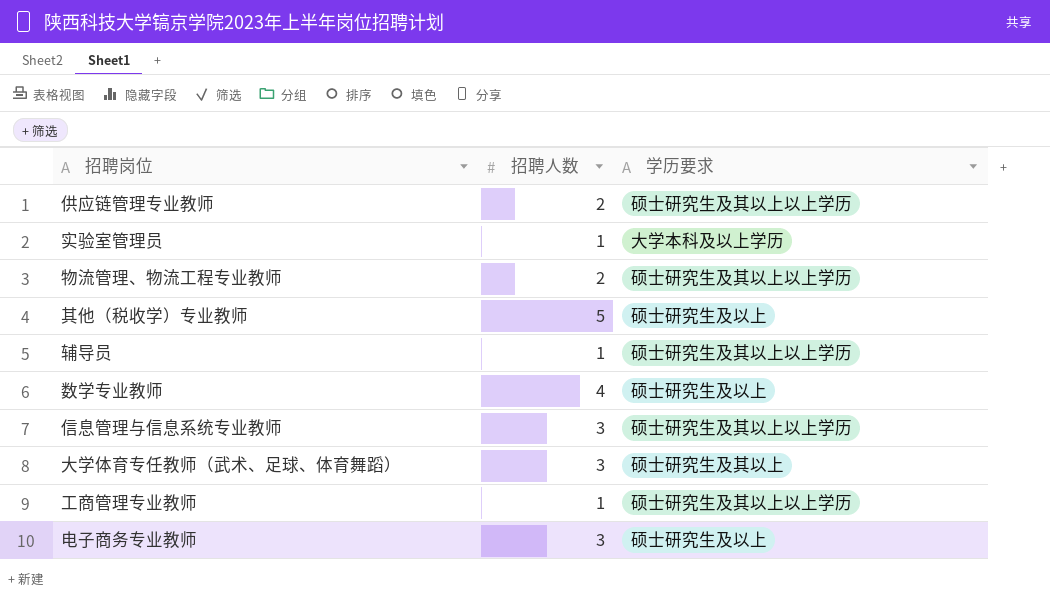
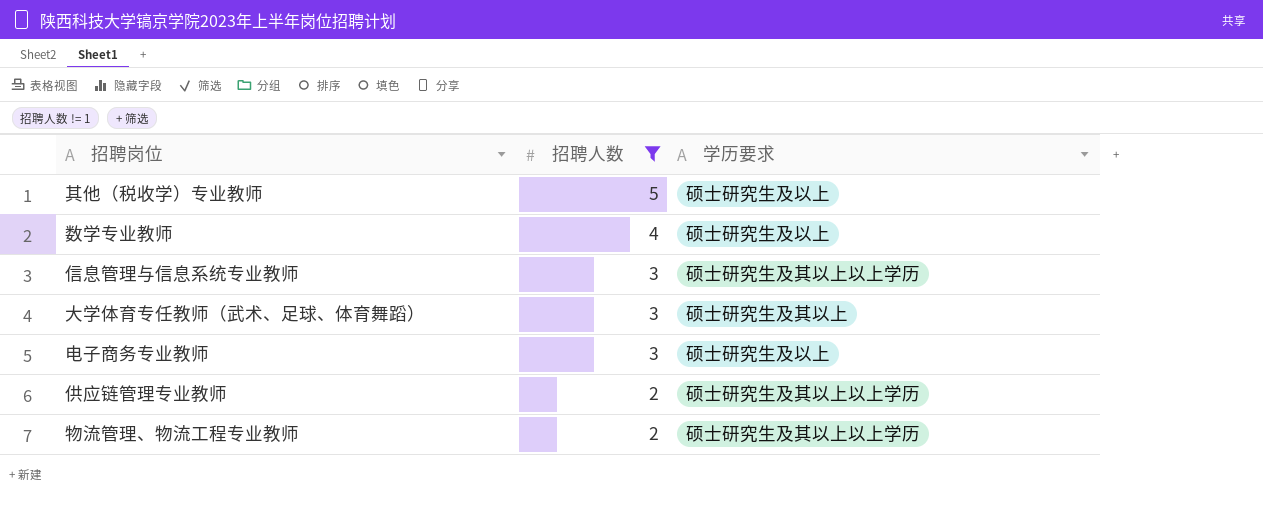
filter: none -> 招聘人数 != 1
row order: none -> 招聘人数 descending

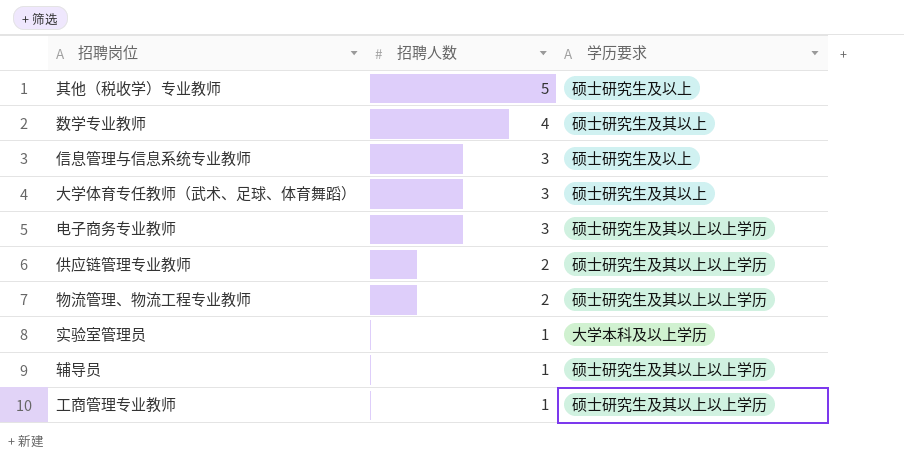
filter: 招聘人数 != 1 -> none
数学专业教师 | 学历要求: 硕士研究生及以上 -> 硕士研究生及其以上
信息管理与信息系统专业教师 | 学历要求: 硕士研究生及其以上以上学历 -> 硕士研究生及以上
电子商务专业教师 | 学历要求: 硕士研究生及以上 -> 硕士研究生及其以上以上学历

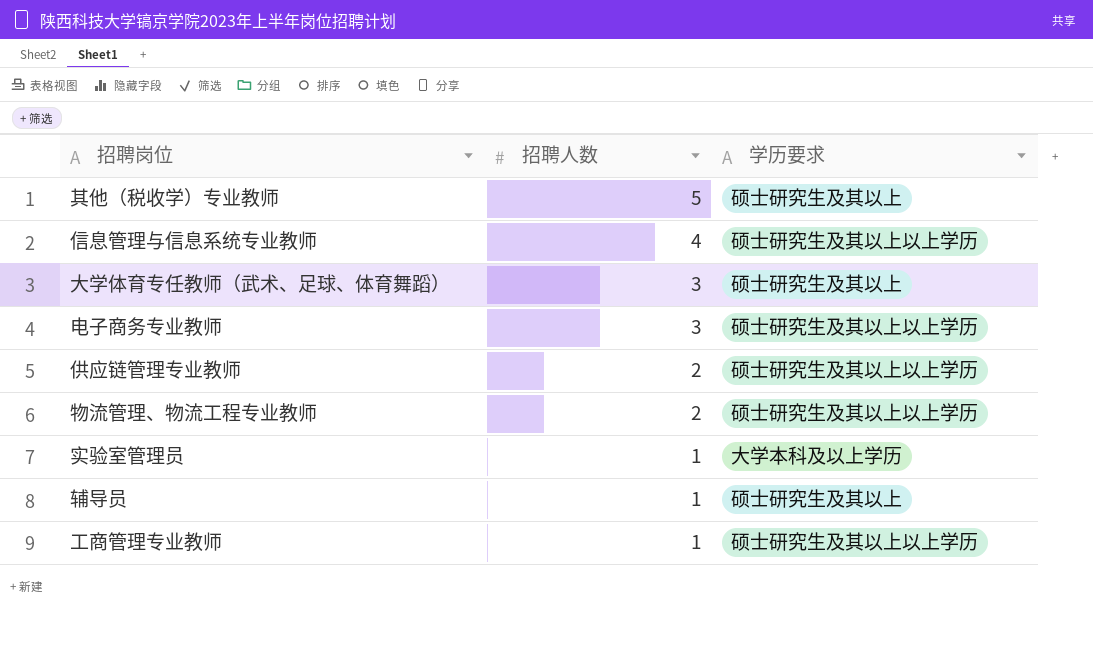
row 数学专业教师: 4 | 硕士研究生及其以上 -> none
其他（税收学）专业教师 | 学历要求: 硕士研究生及以上 -> 硕士研究生及其以上
信息管理与信息系统专业教师 | 招聘人数: 3 -> 4
信息管理与信息系统专业教师 | 学历要求: 硕士研究生及以上 -> 硕士研究生及其以上以上学历
辅导员 | 学历要求: 硕士研究生及其以上以上学历 -> 硕士研究生及其以上

